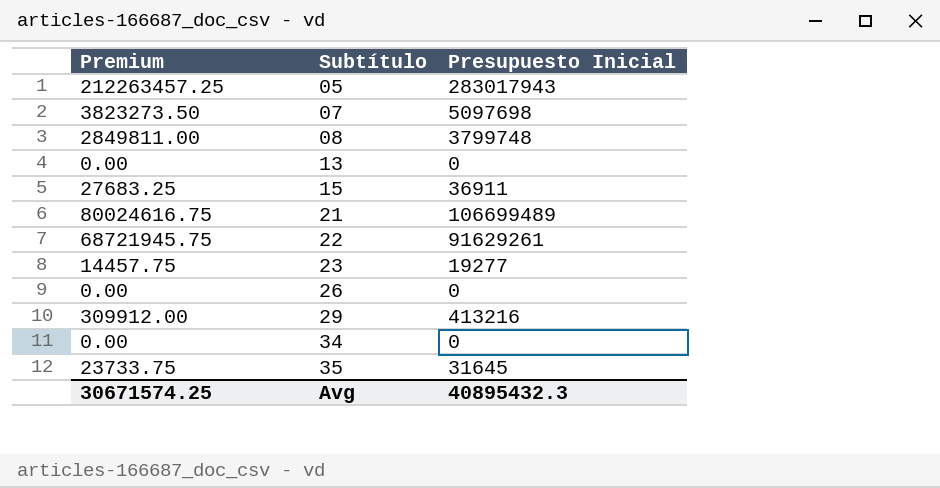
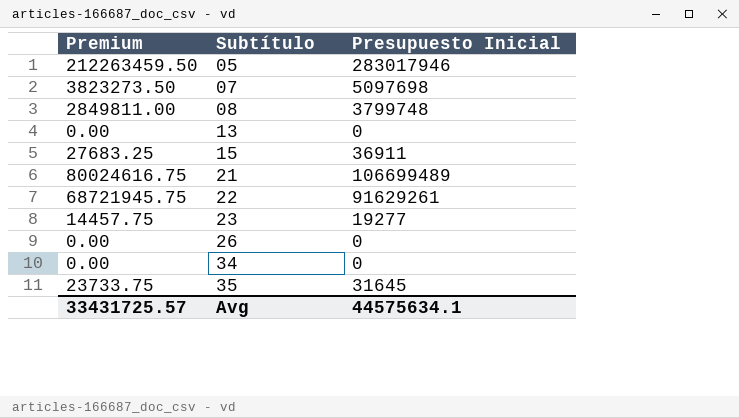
row 29: 309912.00 | 413216 -> none
05 | Premium: 212263457.25 -> 212263459.50
05 | Presupuesto Inicial: 283017943 -> 283017946
Avg | Premium: 30671574.25 -> 33431725.57
Avg | Presupuesto Inicial: 40895432.3 -> 44575634.1

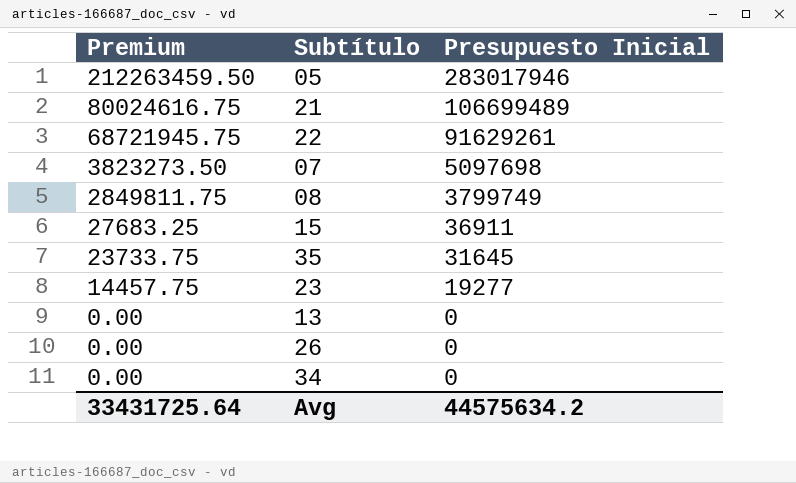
row order: Subtítulo ascending -> Premium descending
08 | Premium: 2849811.00 -> 2849811.75
08 | Presupuesto Inicial: 3799748 -> 3799749
Avg | Premium: 33431725.57 -> 33431725.64
Avg | Presupuesto Inicial: 44575634.1 -> 44575634.2

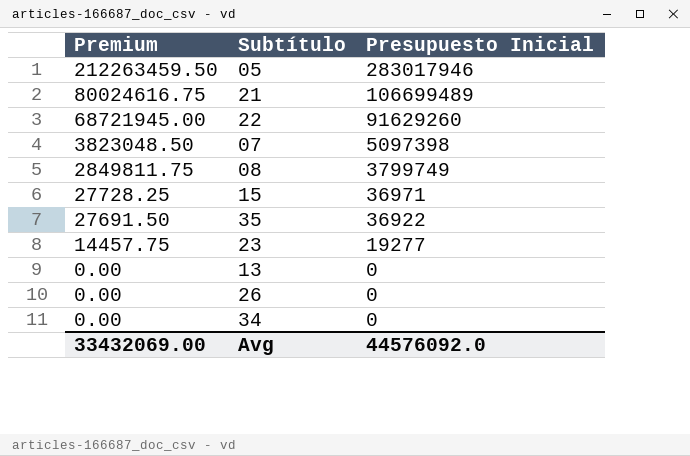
22 | Premium: 68721945.75 -> 68721945.00
22 | Presupuesto Inicial: 91629261 -> 91629260
07 | Premium: 3823273.50 -> 3823048.50
07 | Presupuesto Inicial: 5097698 -> 5097398
15 | Premium: 27683.25 -> 27728.25
15 | Presupuesto Inicial: 36911 -> 36971
35 | Premium: 23733.75 -> 27691.50
35 | Presupuesto Inicial: 31645 -> 36922
Avg | Premium: 33431725.64 -> 33432069.00
Avg | Presupuesto Inicial: 44575634.2 -> 44576092.0

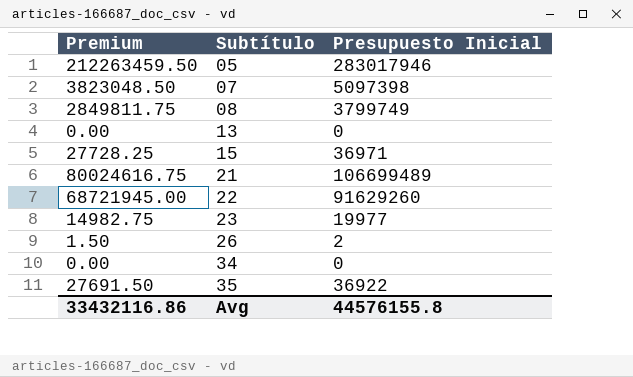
row order: Premium descending -> Subtítulo ascending
23 | Premium: 14457.75 -> 14982.75
23 | Presupuesto Inicial: 19277 -> 19977
26 | Premium: 0.00 -> 1.50
26 | Presupuesto Inicial: 0 -> 2
Avg | Premium: 33432069.00 -> 33432116.86
Avg | Presupuesto Inicial: 44576092.0 -> 44576155.8

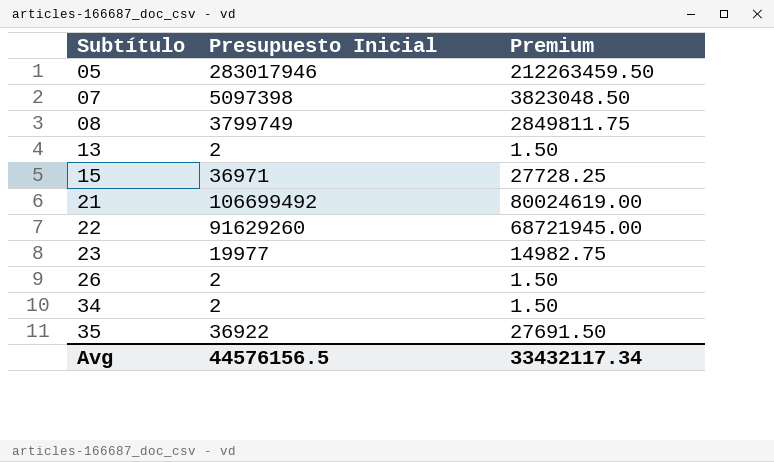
column Premium | position: 1 -> 3
13 | Presupuesto Inicial: 0 -> 2
13 | Premium: 0.00 -> 1.50
21 | Presupuesto Inicial: 106699489 -> 106699492
21 | Premium: 80024616.75 -> 80024619.00
34 | Presupuesto Inicial: 0 -> 2
34 | Premium: 0.00 -> 1.50
Avg | Presupuesto Inicial: 44576155.8 -> 44576156.5
Avg | Premium: 33432116.86 -> 33432117.34

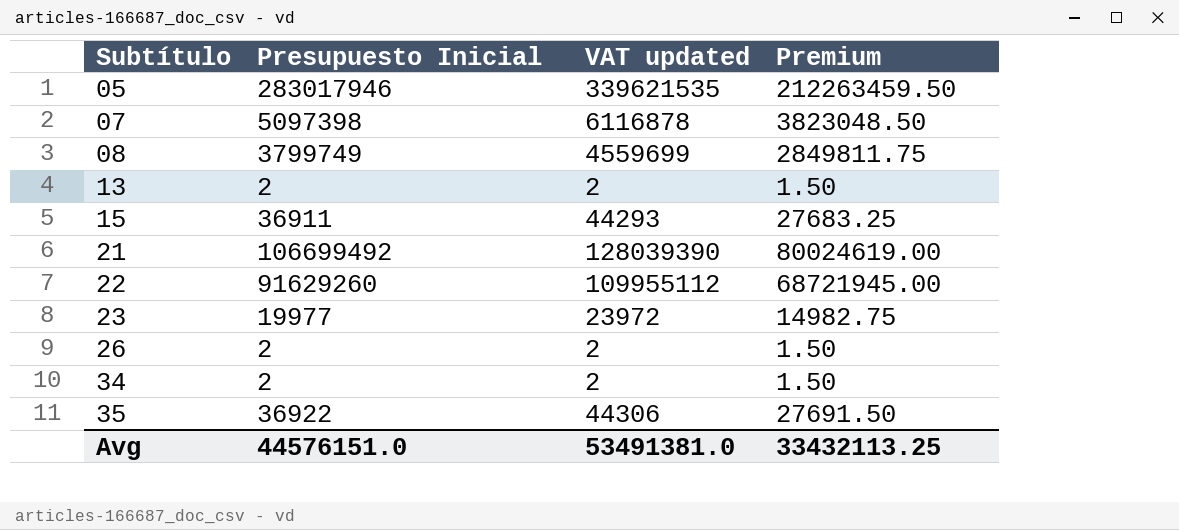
column VAT updated | formula: none -> [Presupuesto Inicial] * 1.2
15 | Presupuesto Inicial: 36971 -> 36911
15 | Premium: 27728.25 -> 27683.25
Avg | Presupuesto Inicial: 44576156.5 -> 44576151.0
Avg | Premium: 33432117.34 -> 33432113.25

